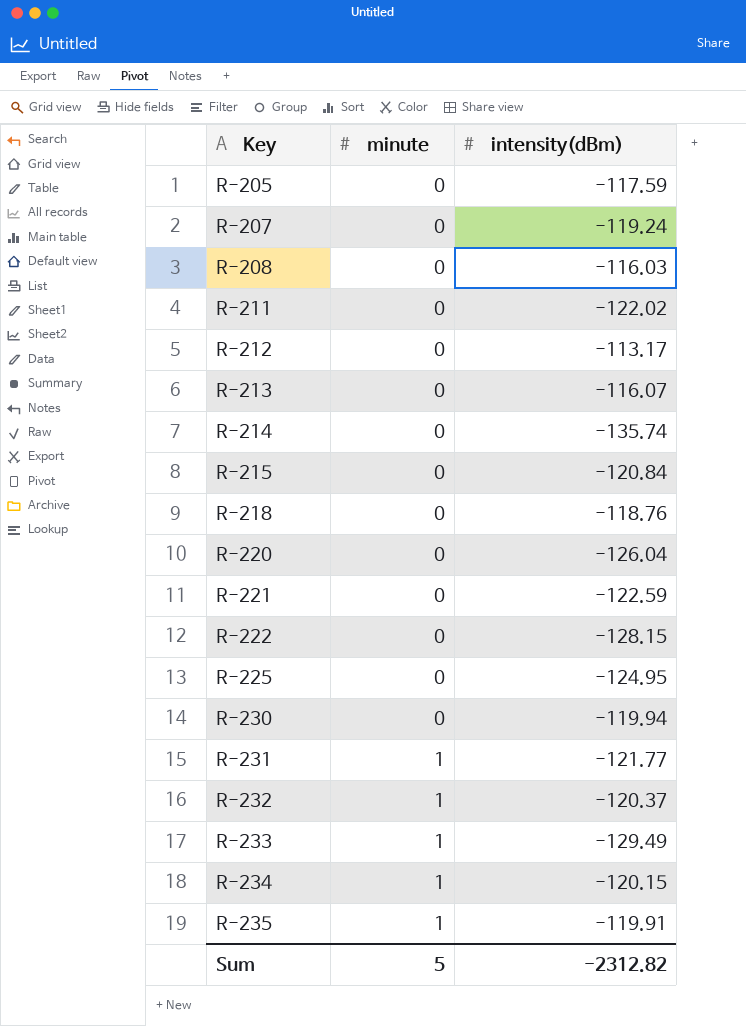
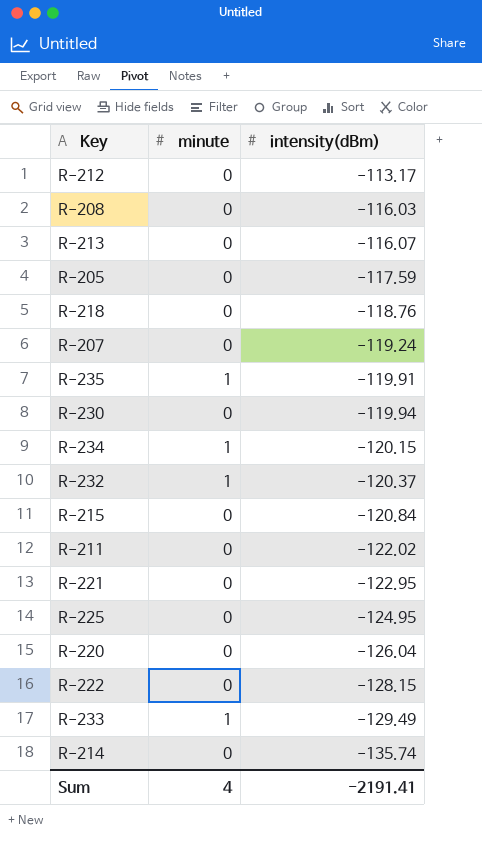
row order: Key ascending -> intensity(dBm) descending
row R-231: 1 | -121.77 -> none
R-221 | intensity(dBm): -122.59 -> -122.95
Sum | minute: 5 -> 4
Sum | intensity(dBm): -2312.82 -> -2191.41

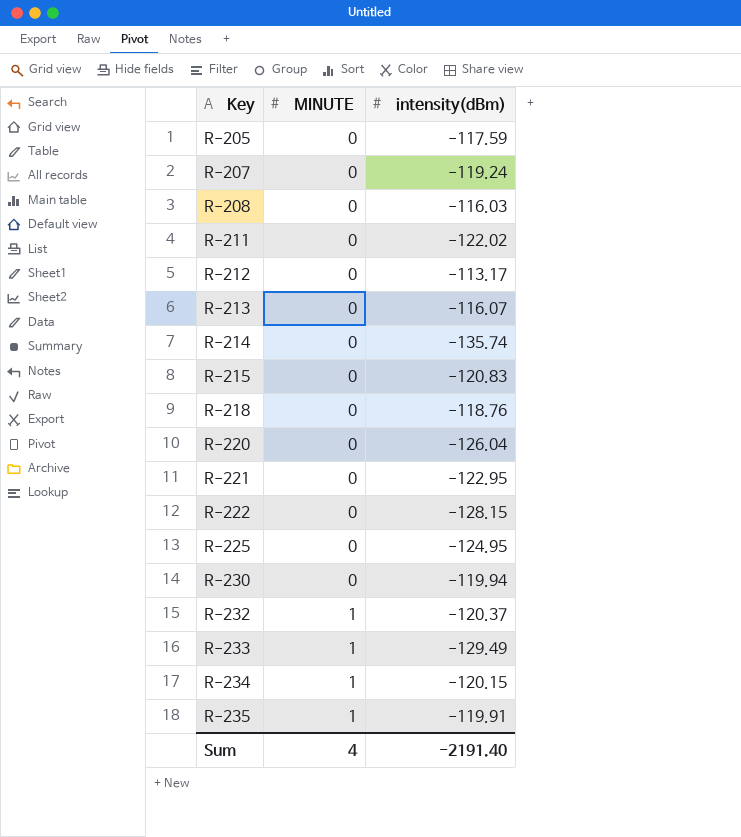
row order: intensity(dBm) descending -> Key ascending
column name: minute -> MINUTE
R-215 | intensity(dBm): -120.84 -> -120.83
Sum | intensity(dBm): -2191.41 -> -2191.40

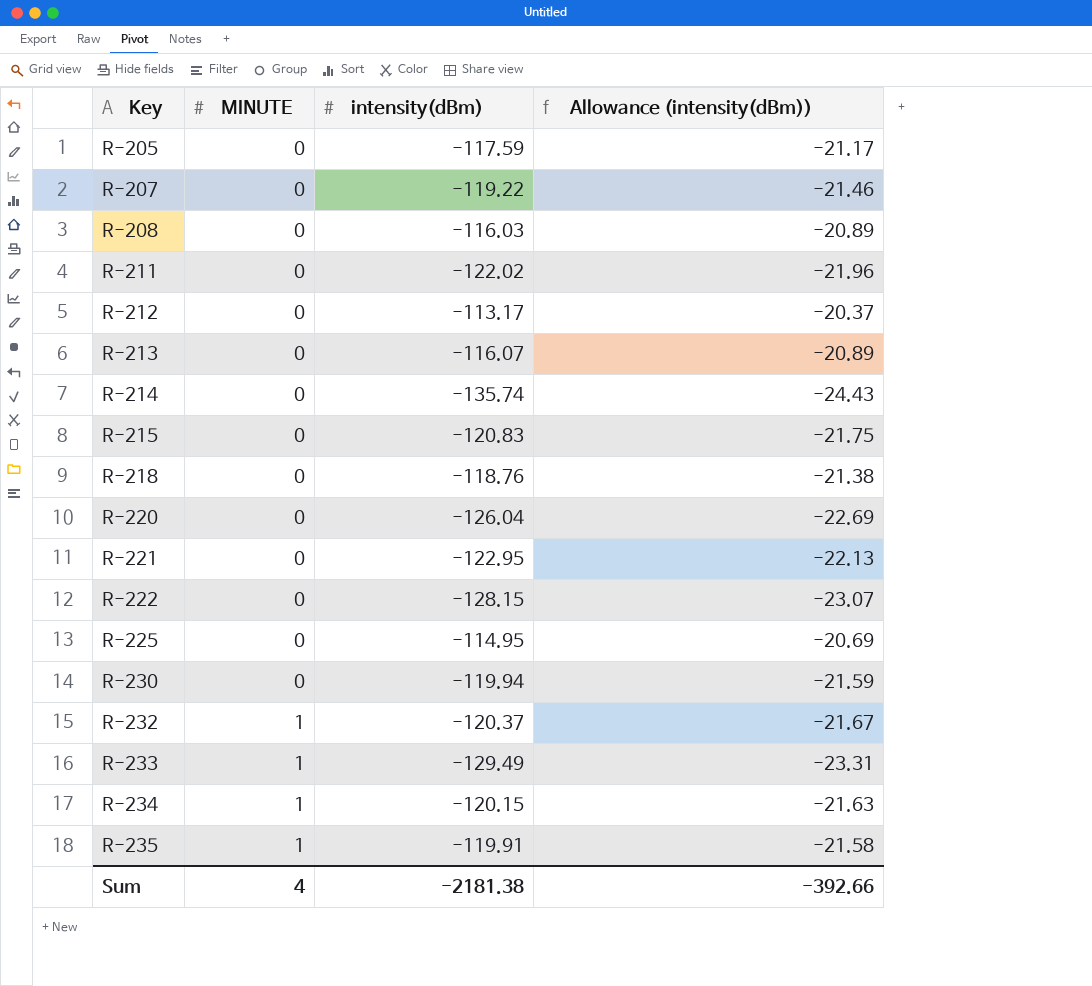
column Allowance (intensity(dBm)) | formula: none -> [intensity(dBm)] * 0.18
R-207 | intensity(dBm): -119.24 -> -119.22
R-225 | intensity(dBm): -124.95 -> -114.95
Sum | intensity(dBm): -2191.40 -> -2181.38

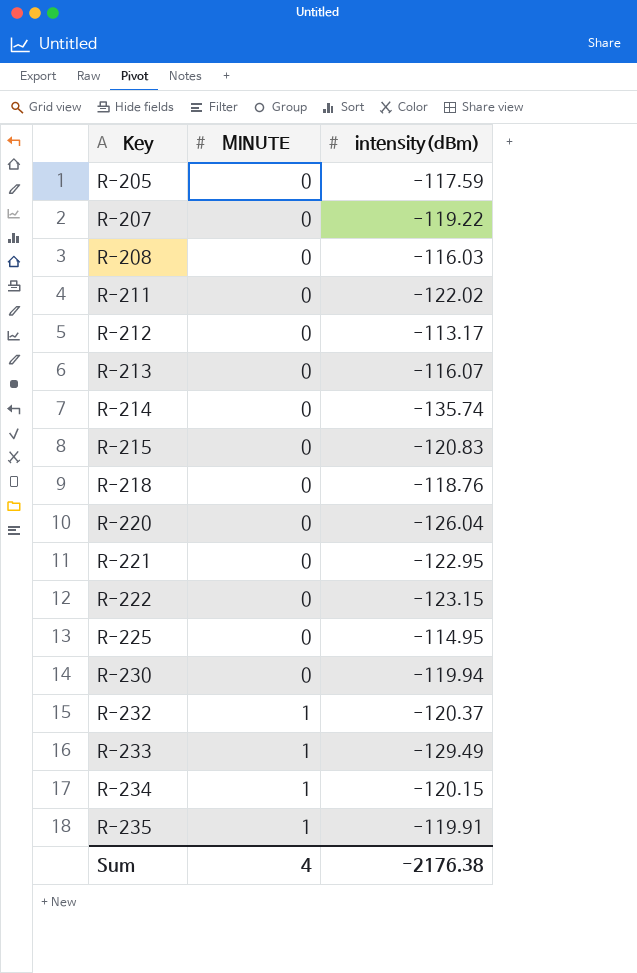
column Allowance (intensity(dBm)) | formula: [intensity(dBm)] * 0.18 -> none
R-222 | intensity(dBm): -128.15 -> -123.15
Sum | intensity(dBm): -2181.38 -> -2176.38

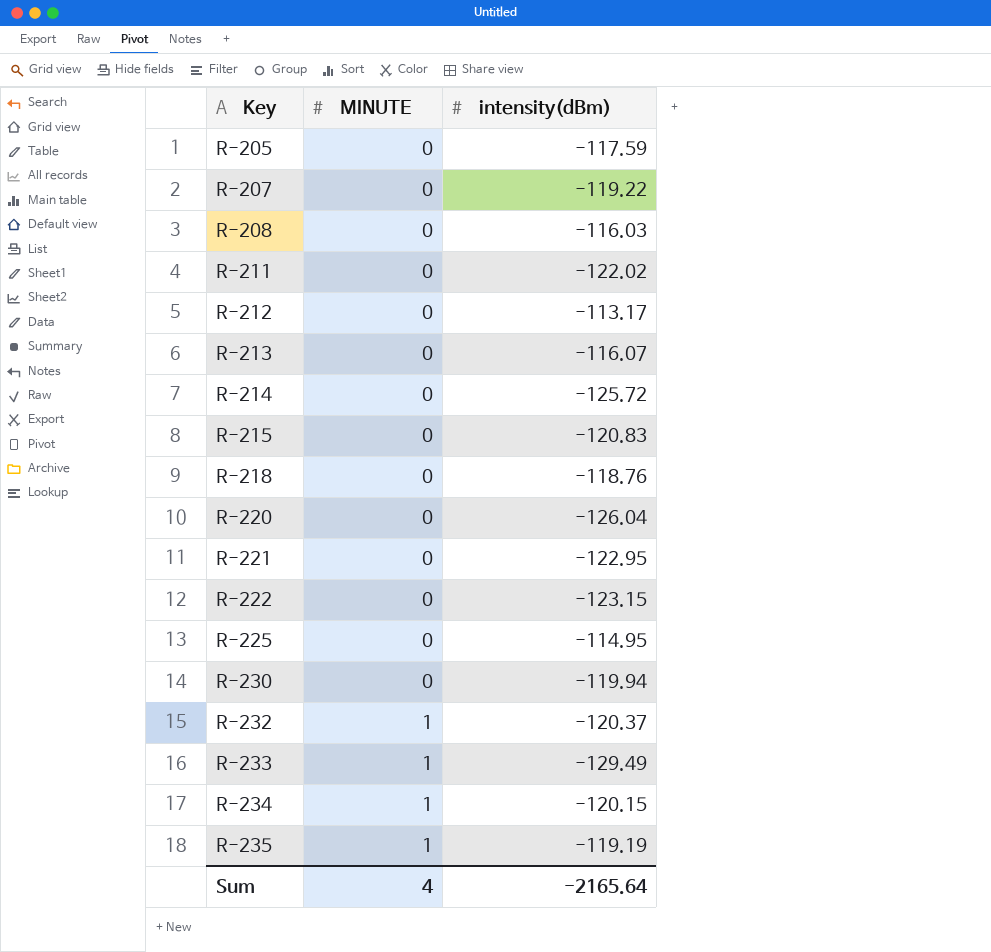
R-214 | intensity(dBm): -135.74 -> -125.72
R-235 | intensity(dBm): -119.91 -> -119.19
Sum | intensity(dBm): -2176.38 -> -2165.64

